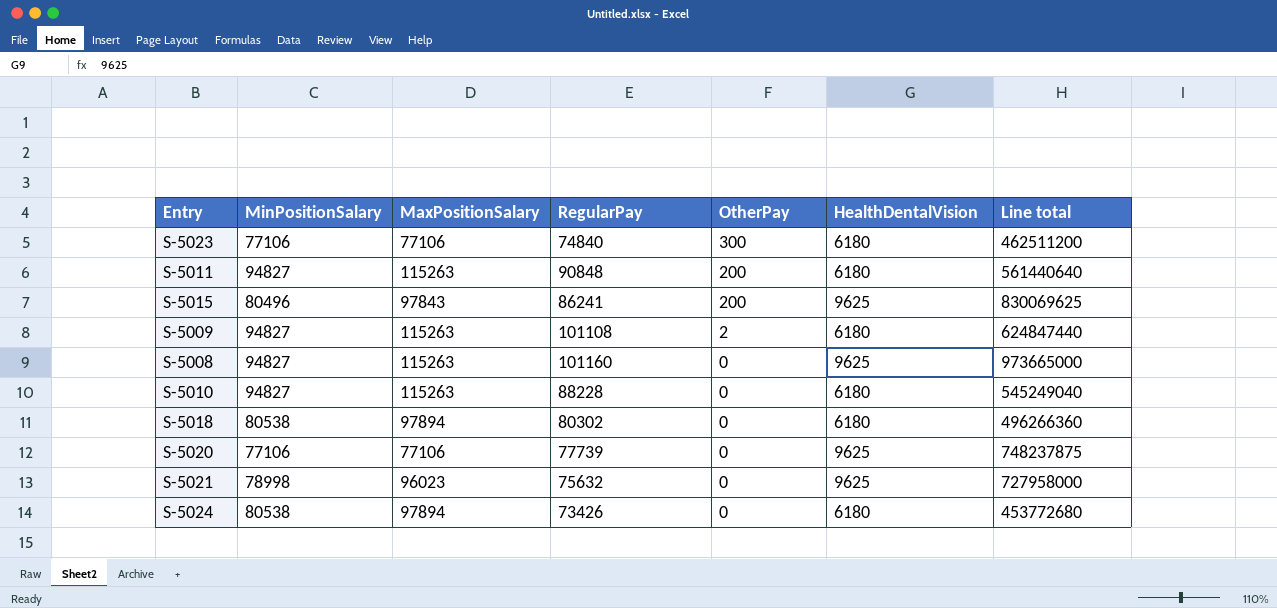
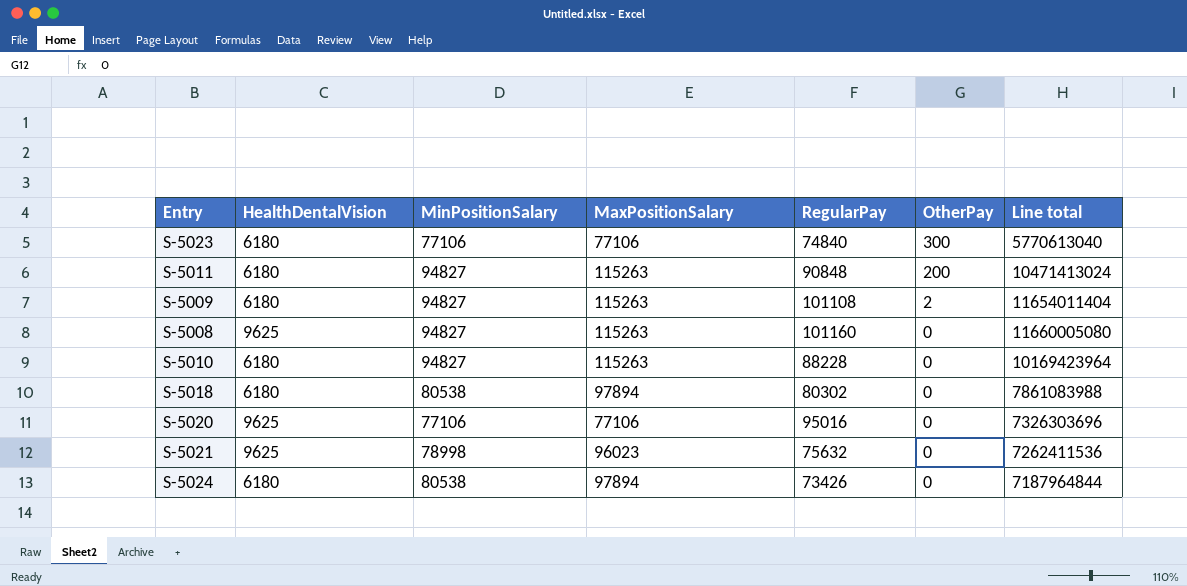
column HealthDentalVision | position: 6 -> 2
column Line total | formula: [RegularPay] * [HealthDentalVision] -> [MaxPositionSalary] * [RegularPay]
row S-5015: 80496 | 97843 | 86241 | 200 | 9625 | 830069625 -> none
S-5020 | RegularPay: 77739 -> 95016

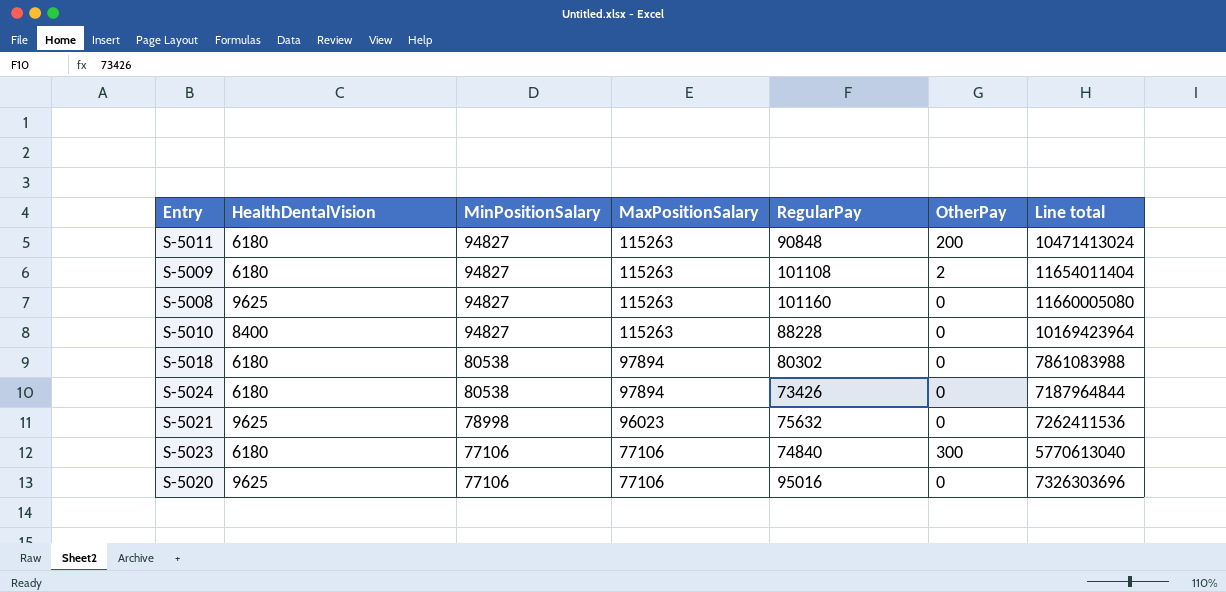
row order: OtherPay descending -> MinPositionSalary descending
S-5010 | HealthDentalVision: 6180 -> 8400

